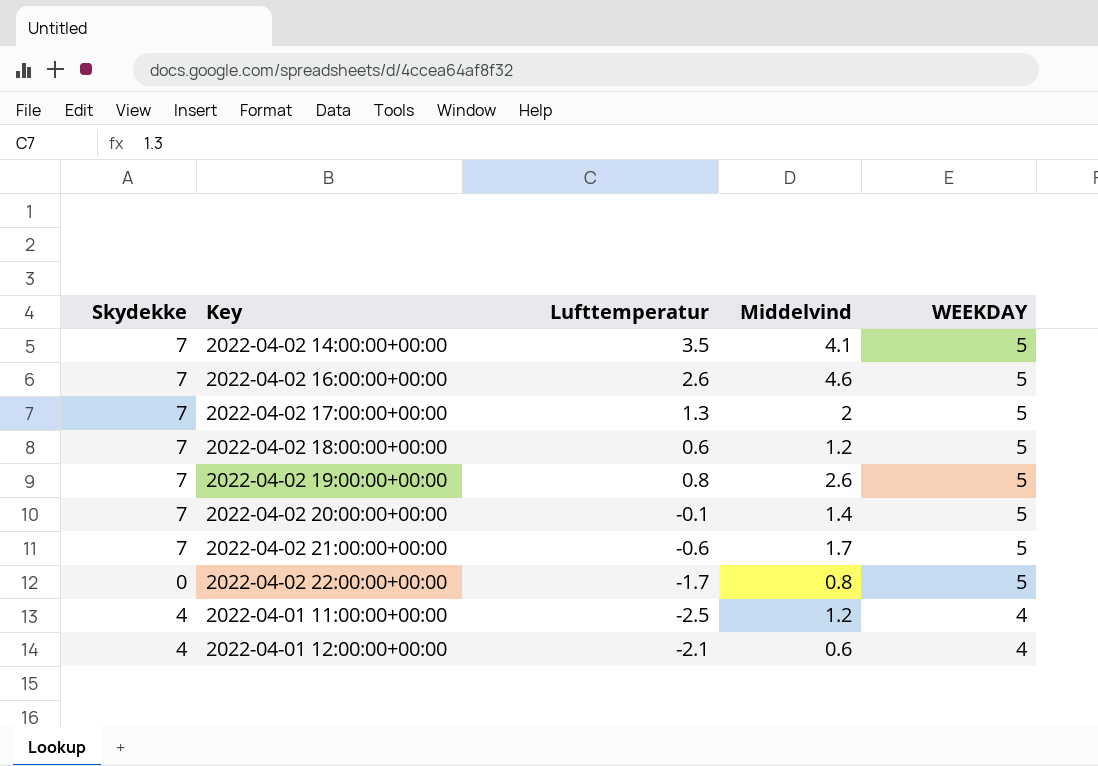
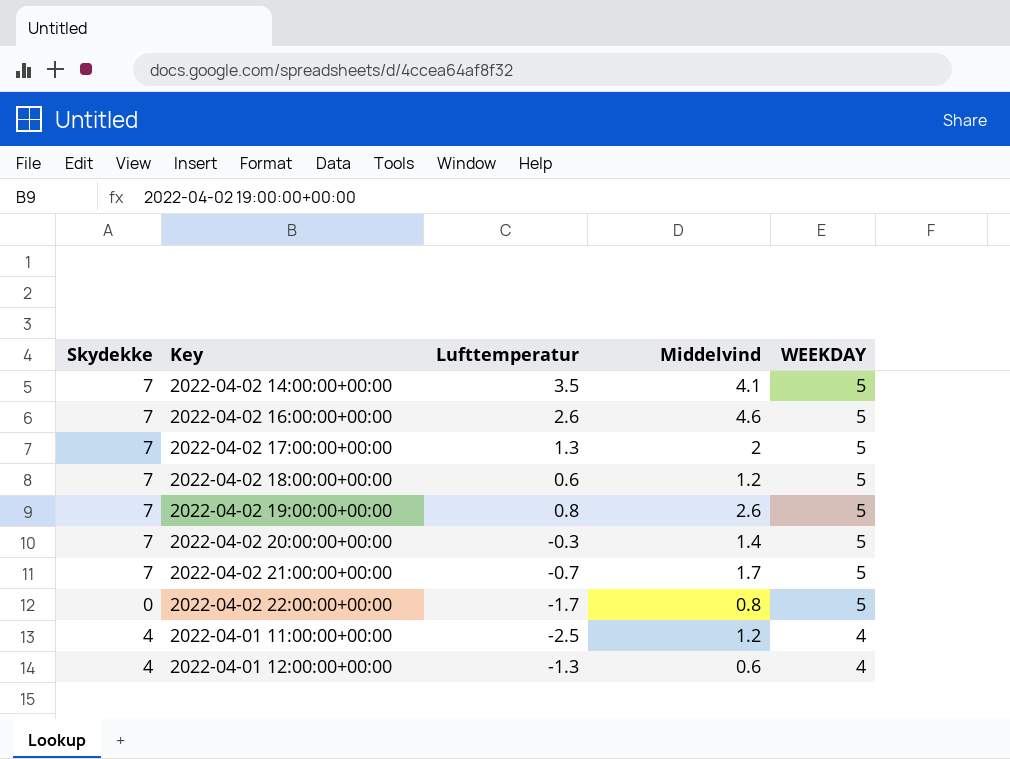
2022-04-02 20:00:00+00:00 | Lufttemperatur: -0.1 -> -0.3
2022-04-02 21:00:00+00:00 | Lufttemperatur: -0.6 -> -0.7
2022-04-01 12:00:00+00:00 | Lufttemperatur: -2.1 -> -1.3

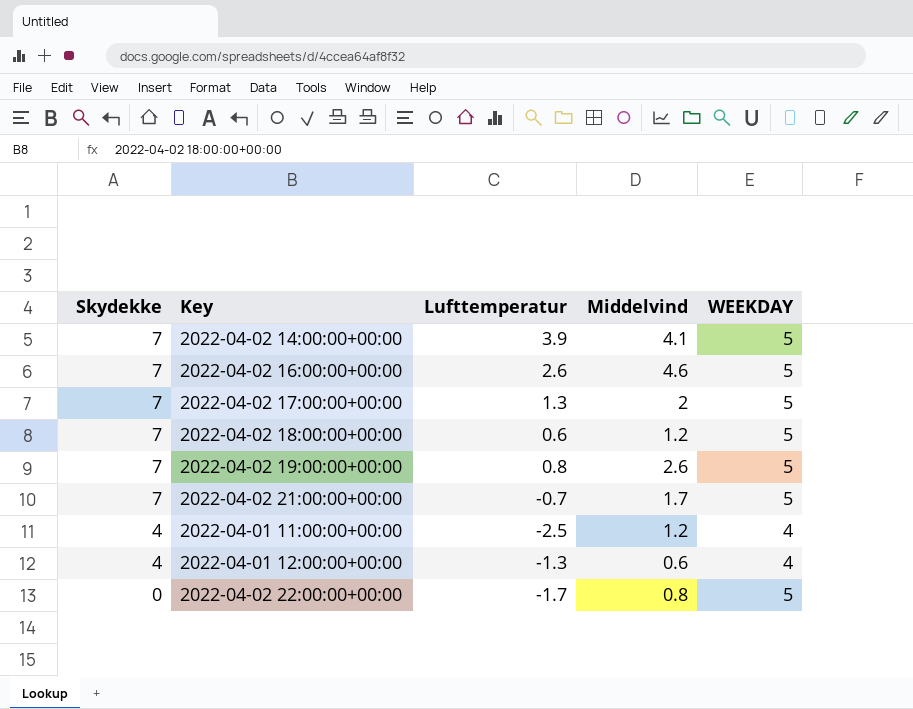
row order: WEEKDAY descending -> Skydekke descending
row 2022-04-02 20:00:00+00:00: 7 | -0.3 | 1.4 | 5 -> none
2022-04-02 14:00:00+00:00 | Lufttemperatur: 3.5 -> 3.9

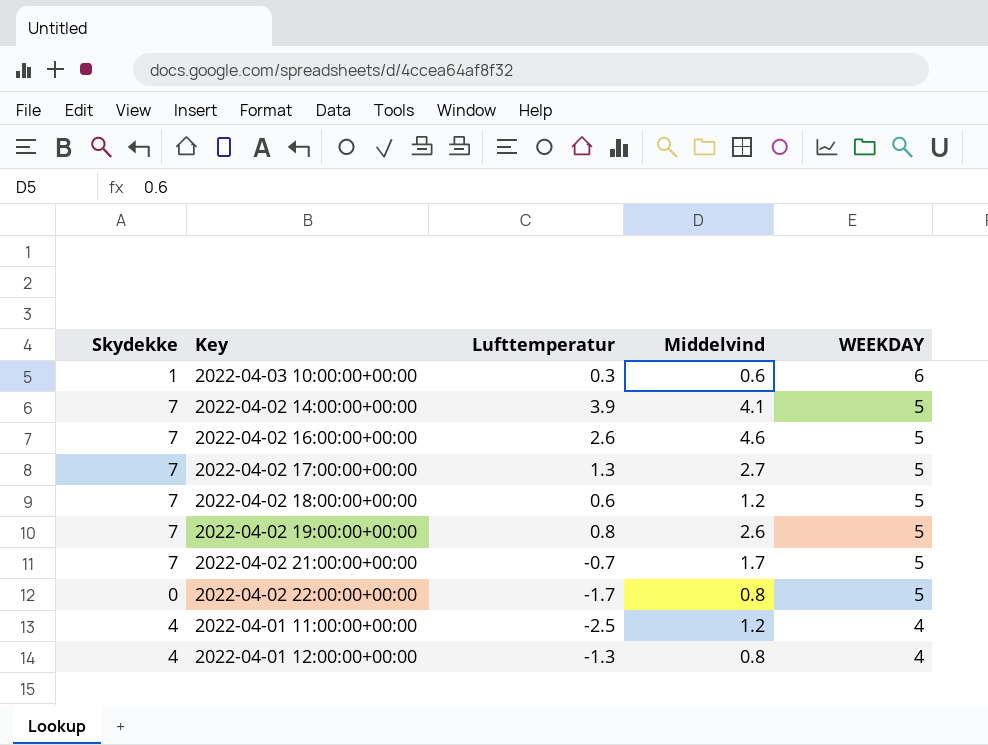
row order: Skydekke descending -> WEEKDAY descending
row 2022-04-03 10:00:00+00:00: none -> 1 | 0.3 | 0.6 | 6
2022-04-02 17:00:00+00:00 | Middelvind: 2 -> 2.7
2022-04-01 12:00:00+00:00 | Middelvind: 0.6 -> 0.8

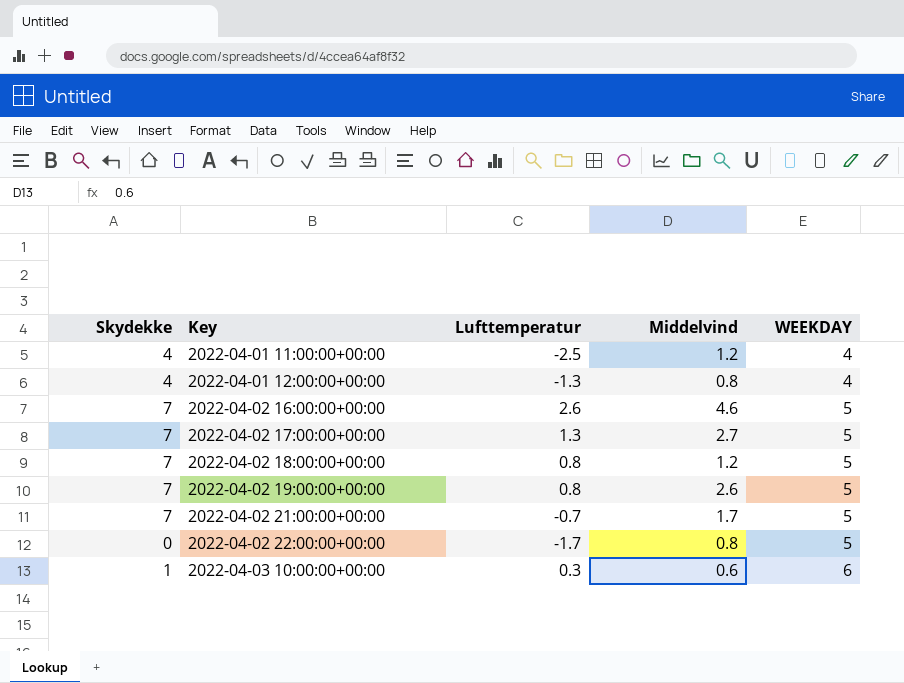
row order: WEEKDAY descending -> Key ascending
row 2022-04-02 14:00:00+00:00: 7 | 3.9 | 4.1 | 5 -> none
2022-04-02 18:00:00+00:00 | Lufttemperatur: 0.6 -> 0.8

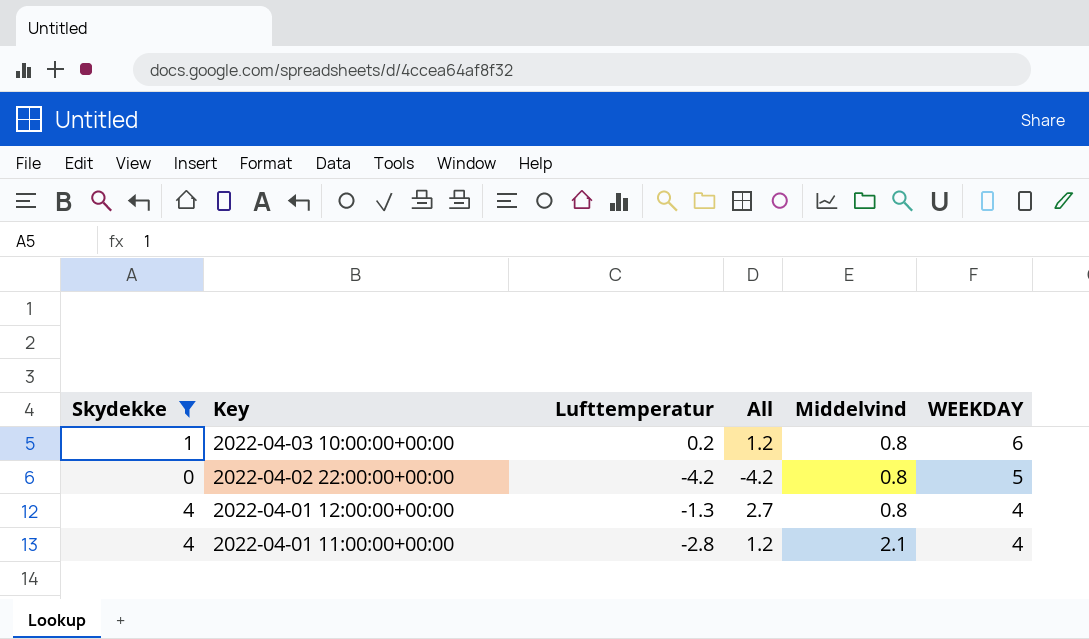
filter: none -> Skydekke != 7
row order: Key ascending -> Key descending
column All | formula: none -> [Skydekke] + [Lufttemperatur]
2022-04-03 10:00:00+00:00 | Lufttemperatur: 0.3 -> 0.2
2022-04-03 10:00:00+00:00 | Middelvind: 0.6 -> 0.8
2022-04-02 22:00:00+00:00 | Lufttemperatur: -1.7 -> -4.2
2022-04-01 11:00:00+00:00 | Lufttemperatur: -2.5 -> -2.8
2022-04-01 11:00:00+00:00 | Middelvind: 1.2 -> 2.1

